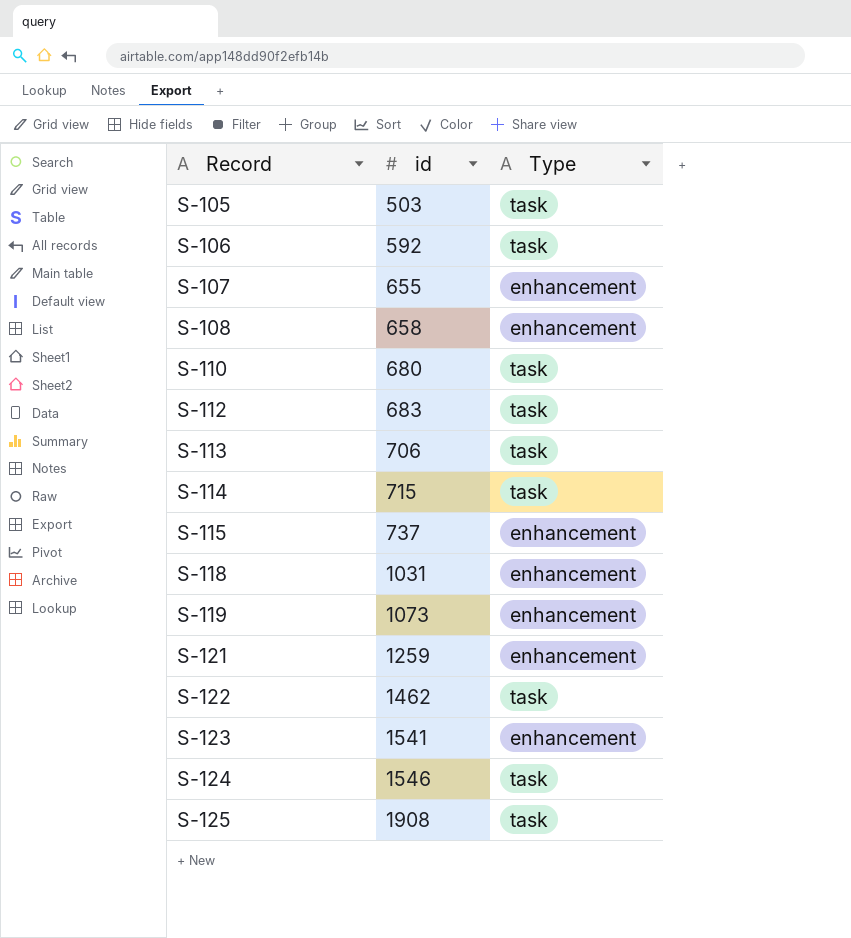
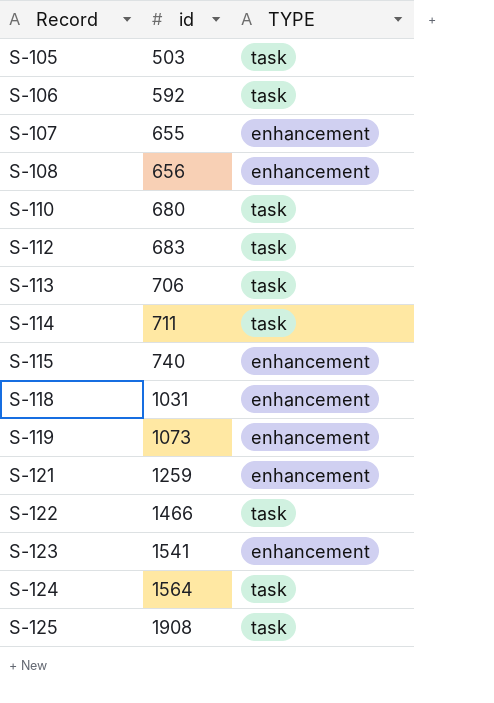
column name: Type -> TYPE
S-108 | id: 658 -> 656
S-114 | id: 715 -> 711
S-115 | id: 737 -> 740
S-122 | id: 1462 -> 1466
S-124 | id: 1546 -> 1564

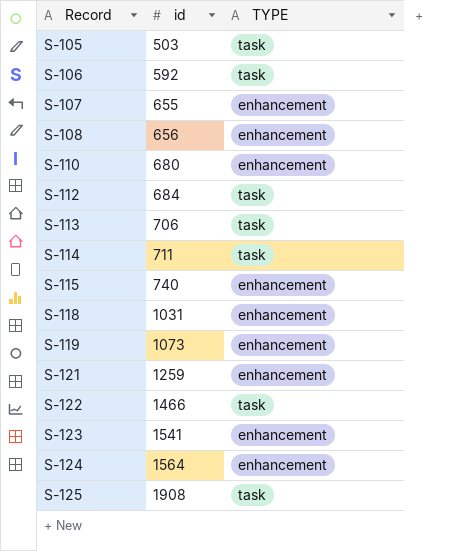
S-110 | TYPE: task -> enhancement
S-112 | id: 683 -> 684
S-124 | TYPE: task -> enhancement

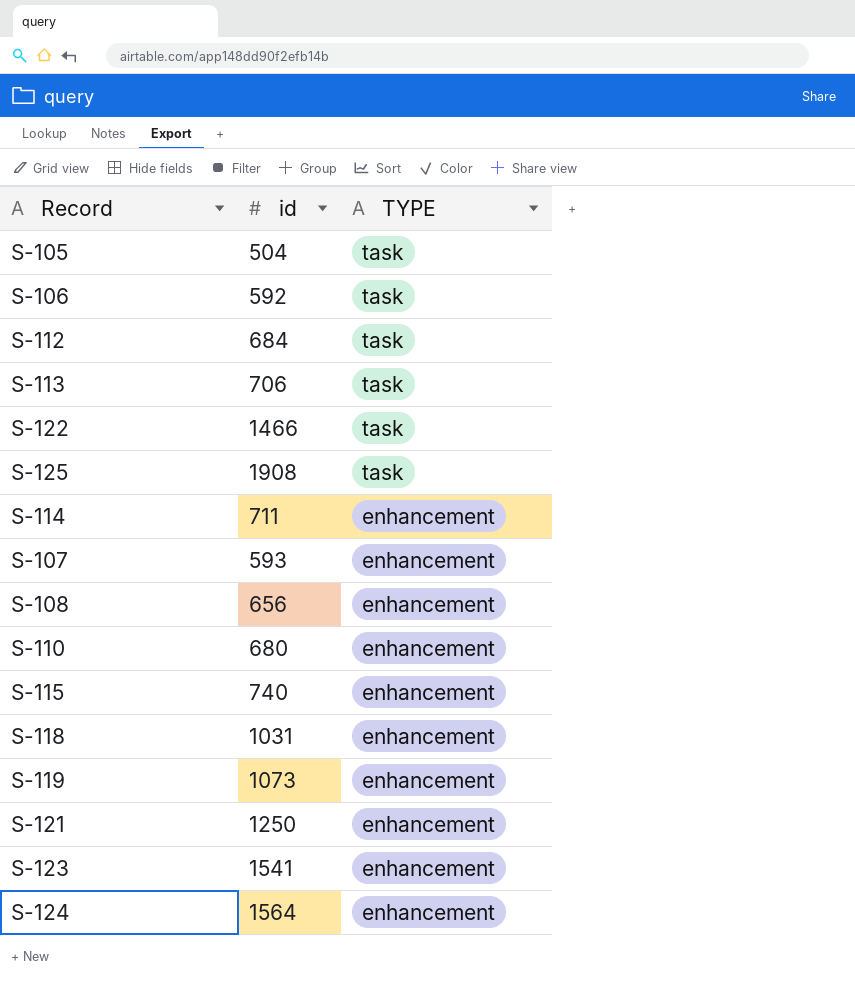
row order: Record ascending -> TYPE descending
S-105 | id: 503 -> 504
S-114 | TYPE: task -> enhancement
S-107 | id: 655 -> 593
S-121 | id: 1259 -> 1250

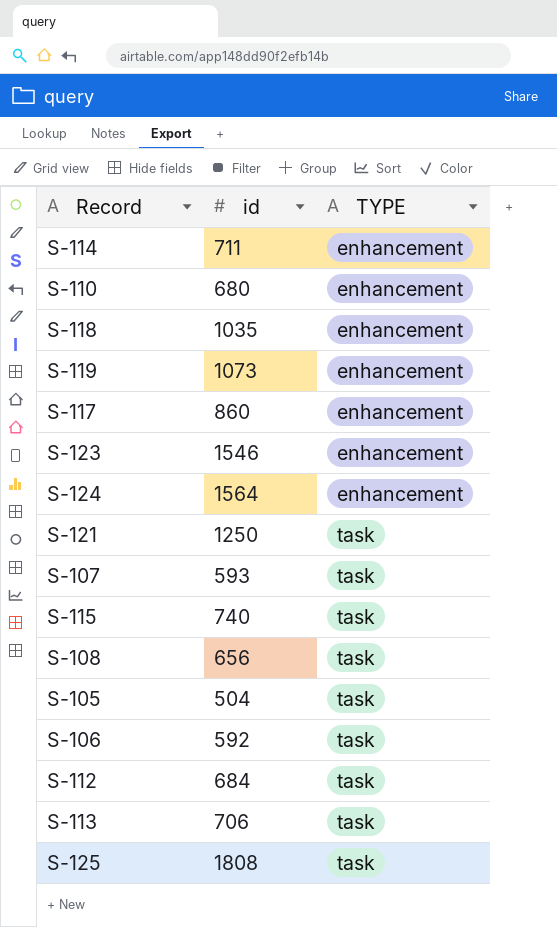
row order: TYPE descending -> TYPE ascending
row S-122: 1466 | task -> none
S-118 | id: 1031 -> 1035
row S-117: none -> 860 | enhancement
S-123 | id: 1541 -> 1546
S-121 | TYPE: enhancement -> task
S-107 | TYPE: enhancement -> task
S-115 | TYPE: enhancement -> task
S-108 | TYPE: enhancement -> task
S-125 | id: 1908 -> 1808

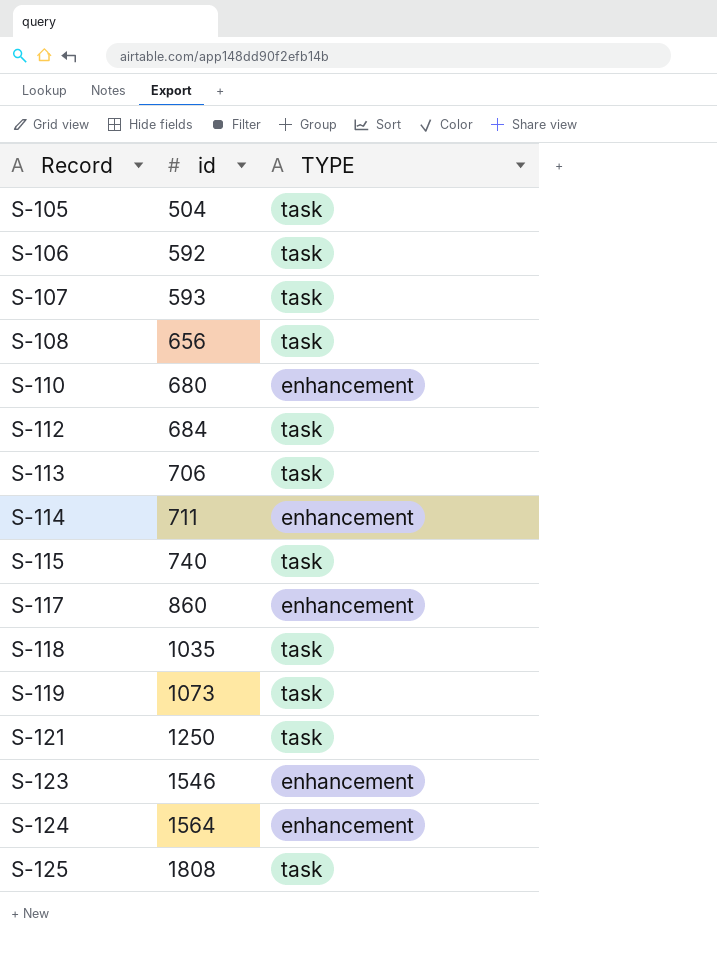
row order: TYPE ascending -> Record ascending
S-118 | TYPE: enhancement -> task
S-119 | TYPE: enhancement -> task

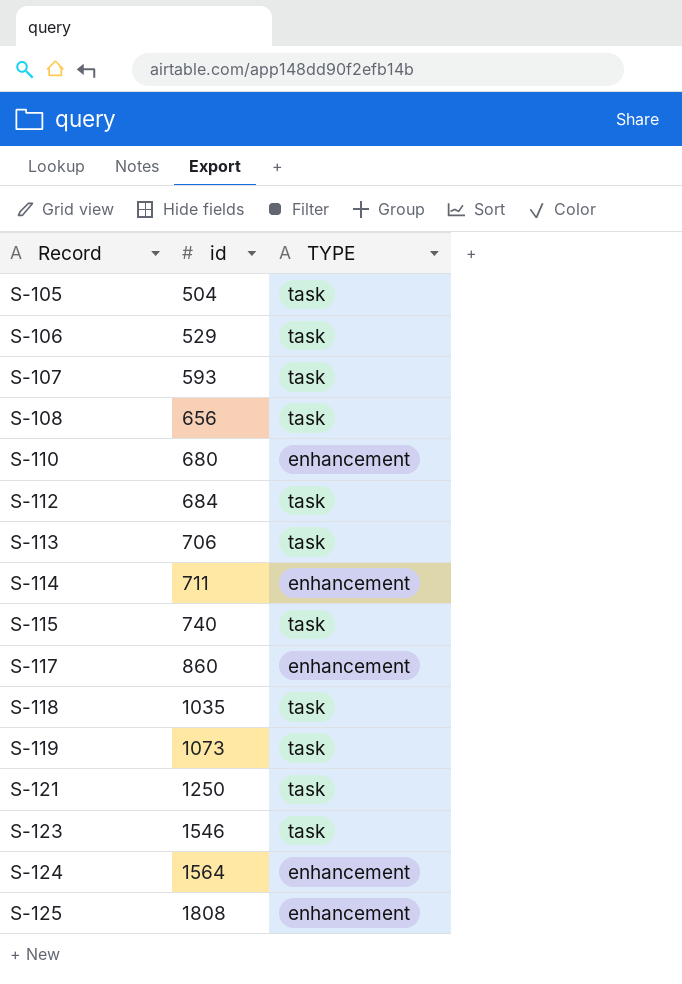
S-106 | id: 592 -> 529
S-123 | TYPE: enhancement -> task
S-125 | TYPE: task -> enhancement

